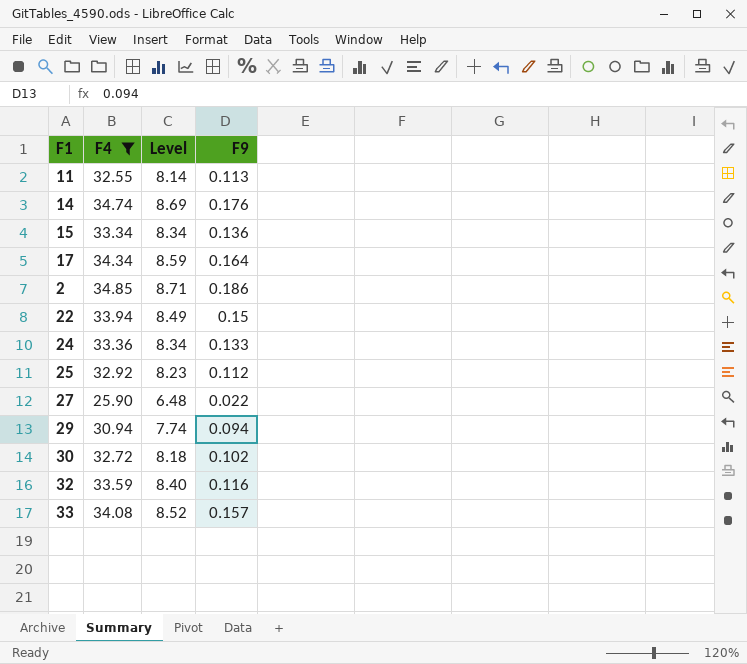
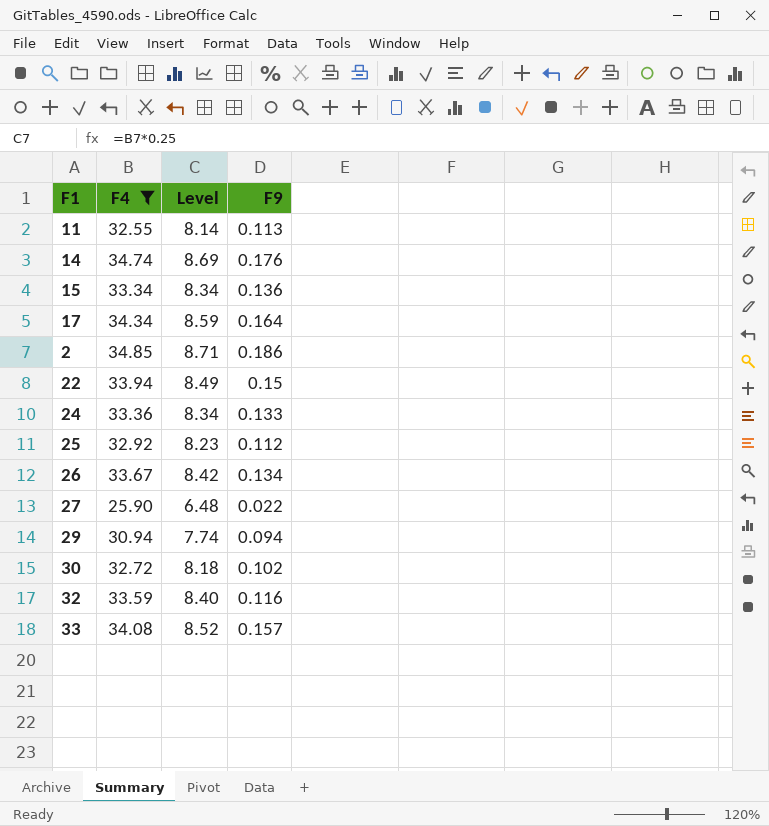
row 26: none -> 33.67 | 8.42 | 0.134

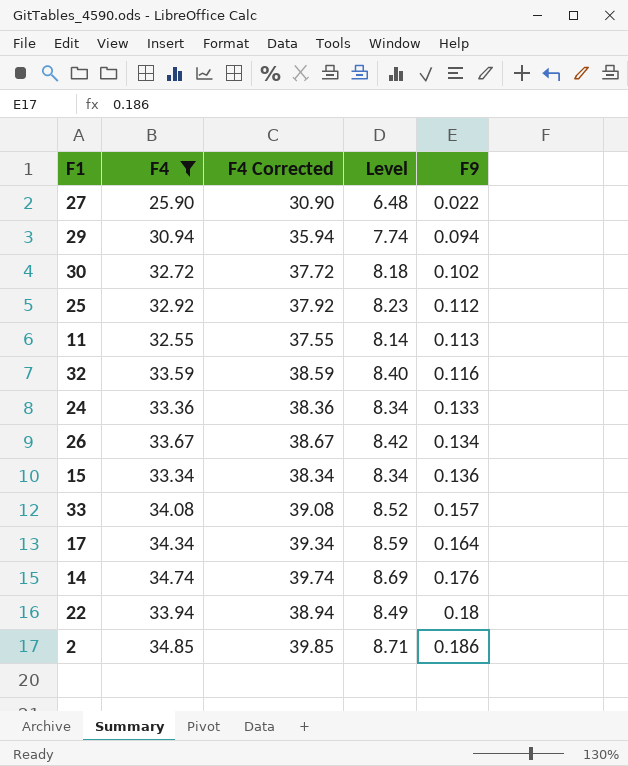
row order: none -> F9 ascending
column F4 Corrected | formula: none -> [F4] + 5
22 | F9: 0.15 -> 0.18

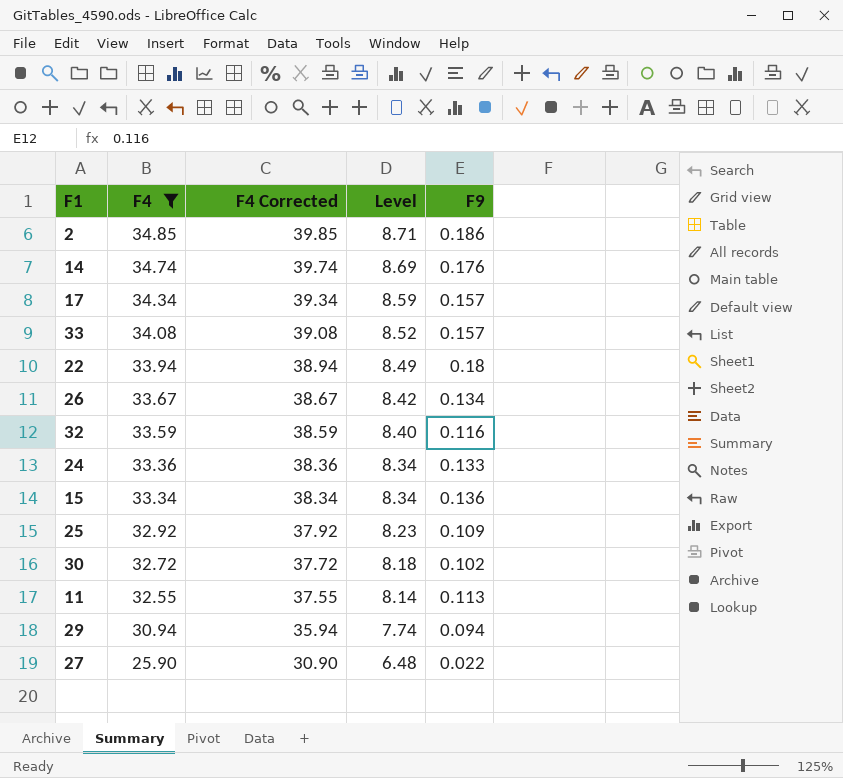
row order: F9 ascending -> F4 descending
17 | F9: 0.164 -> 0.157
25 | F9: 0.112 -> 0.109

